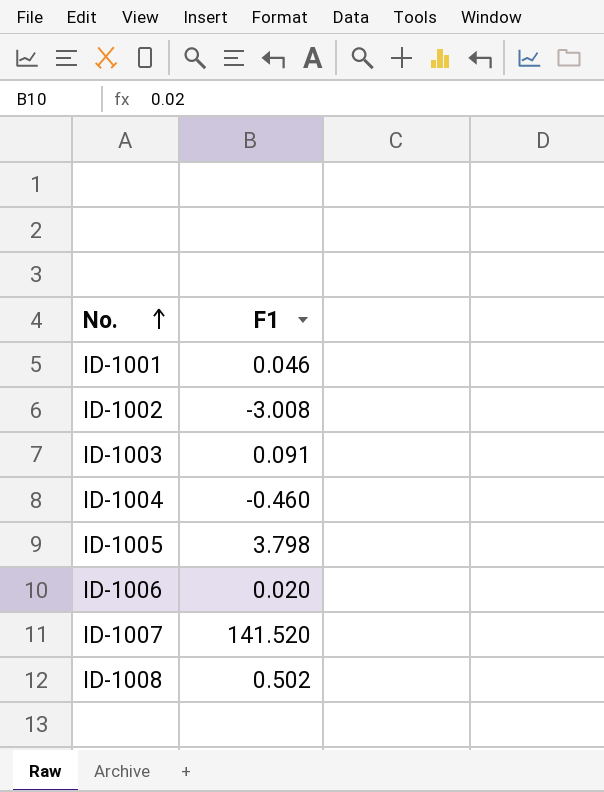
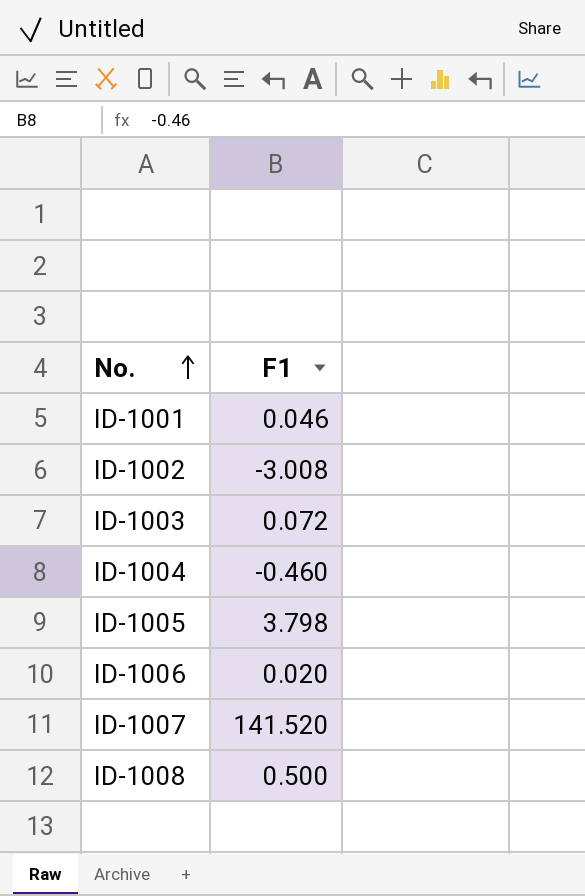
ID-1003 | F1: 0.091 -> 0.072
ID-1008 | F1: 0.502 -> 0.500

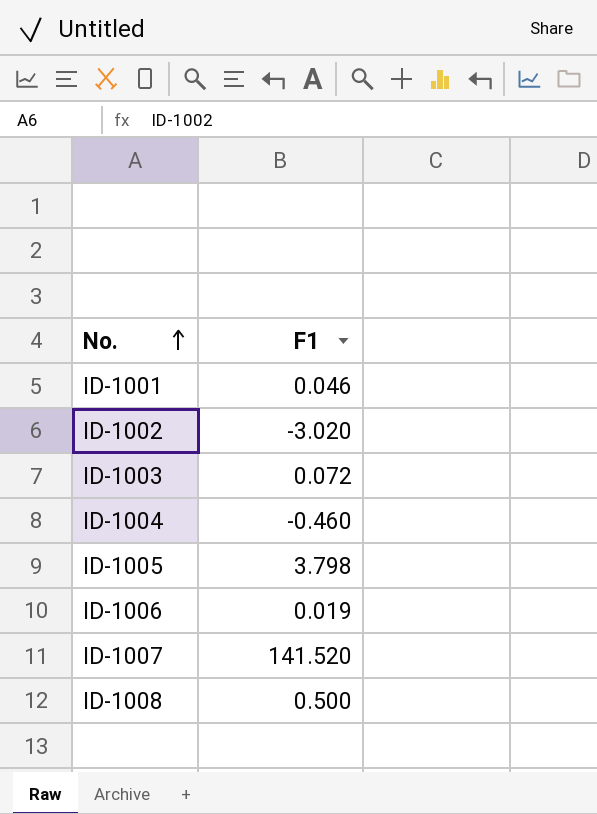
ID-1002 | F1: -3.008 -> -3.020
ID-1006 | F1: 0.020 -> 0.019

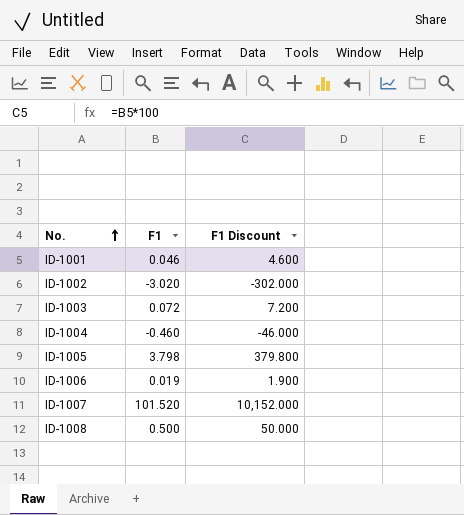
column F1 Discount | formula: none -> [F1] * 100
ID-1007 | F1: 141.520 -> 101.520

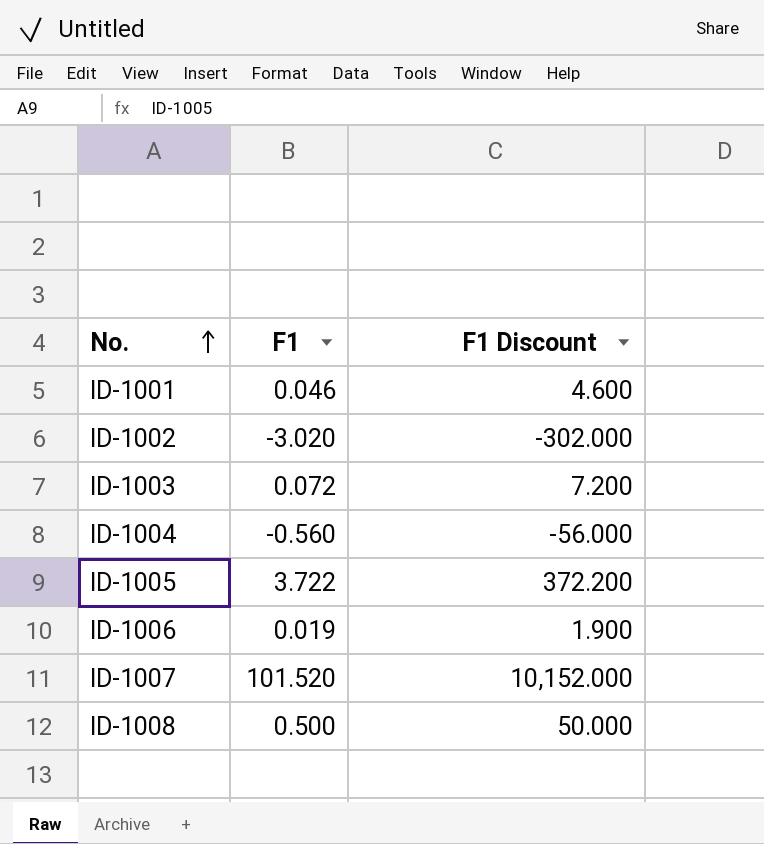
ID-1004 | F1: -0.460 -> -0.560
ID-1004 | F1 Discount: -46.000 -> -56.000
ID-1005 | F1: 3.798 -> 3.722
ID-1005 | F1 Discount: 379.800 -> 372.200

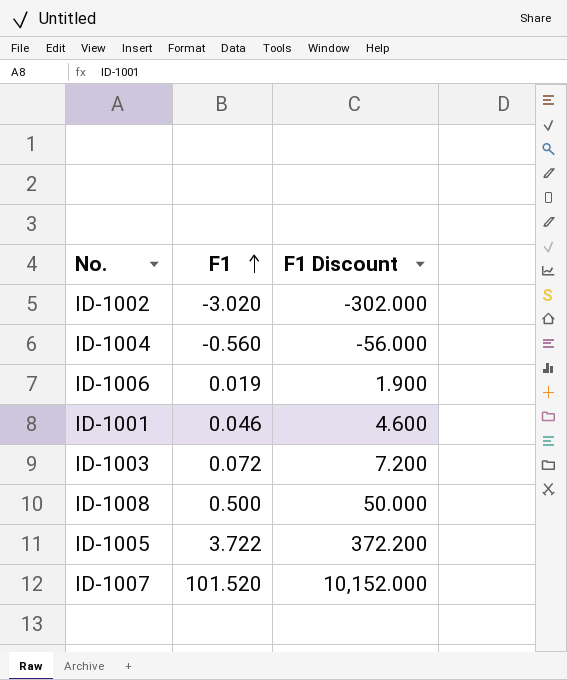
row order: No. ascending -> F1 ascending

